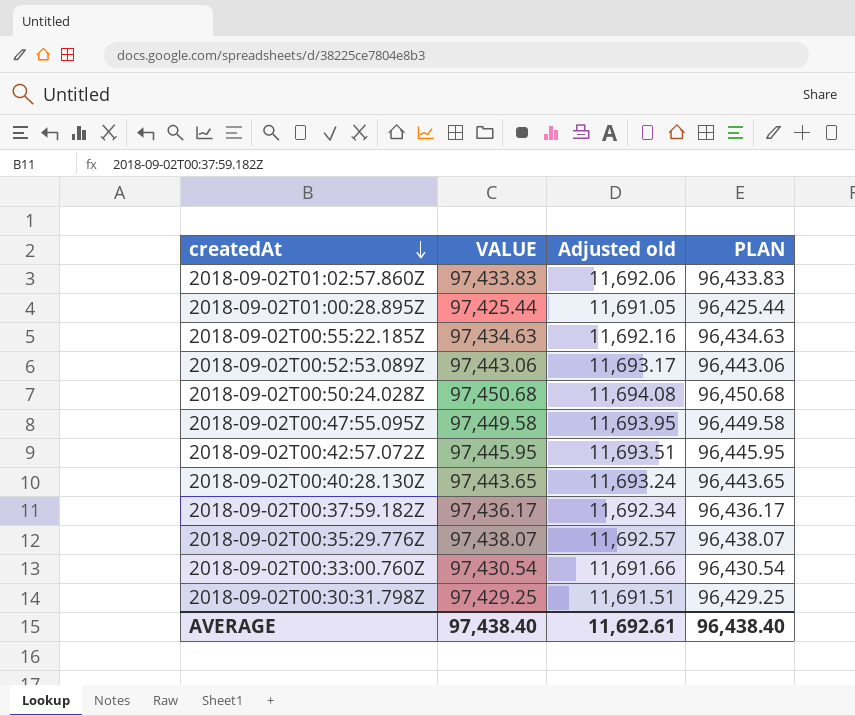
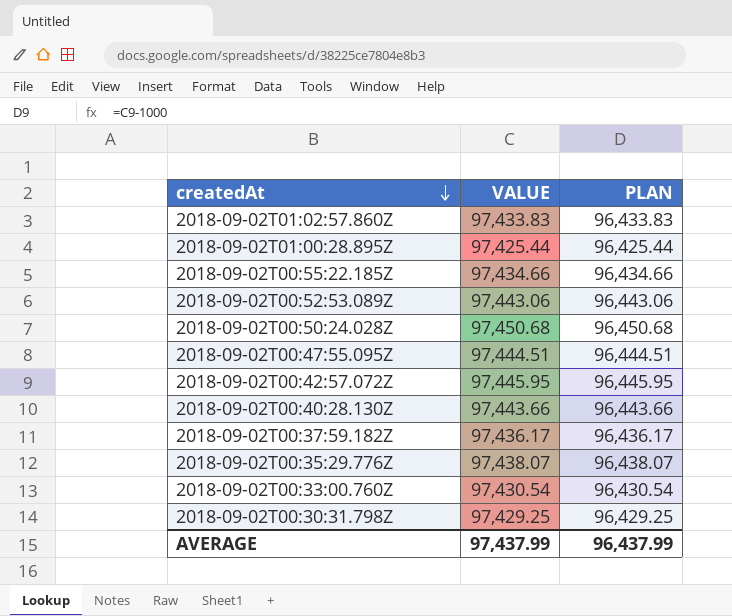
column Adjusted old | formula: [VALUE] * 0.12 -> none
2018-09-02T00:55:22.185Z | VALUE: 97,434.63 -> 97,434.66
2018-09-02T00:55:22.185Z | PLAN: 96,434.63 -> 96,434.66
2018-09-02T00:47:55.095Z | VALUE: 97,449.58 -> 97,444.51
2018-09-02T00:47:55.095Z | PLAN: 96,449.58 -> 96,444.51
2018-09-02T00:40:28.130Z | VALUE: 97,443.65 -> 97,443.66
2018-09-02T00:40:28.130Z | PLAN: 96,443.65 -> 96,443.66
AVERAGE | VALUE: 97,438.40 -> 97,437.99
AVERAGE | PLAN: 96,438.40 -> 96,437.99

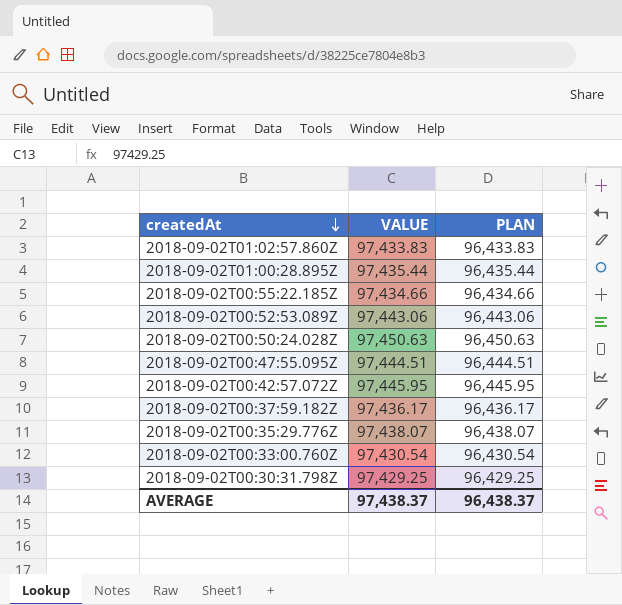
row 2018-09-02T00:40:28.130Z: 97,443.66 | 96,443.66 -> none
2018-09-02T01:00:28.895Z | VALUE: 97,425.44 -> 97,435.44
2018-09-02T01:00:28.895Z | PLAN: 96,425.44 -> 96,435.44
2018-09-02T00:50:24.028Z | VALUE: 97,450.68 -> 97,450.63
2018-09-02T00:50:24.028Z | PLAN: 96,450.68 -> 96,450.63
AVERAGE | VALUE: 97,437.99 -> 97,438.37
AVERAGE | PLAN: 96,437.99 -> 96,438.37

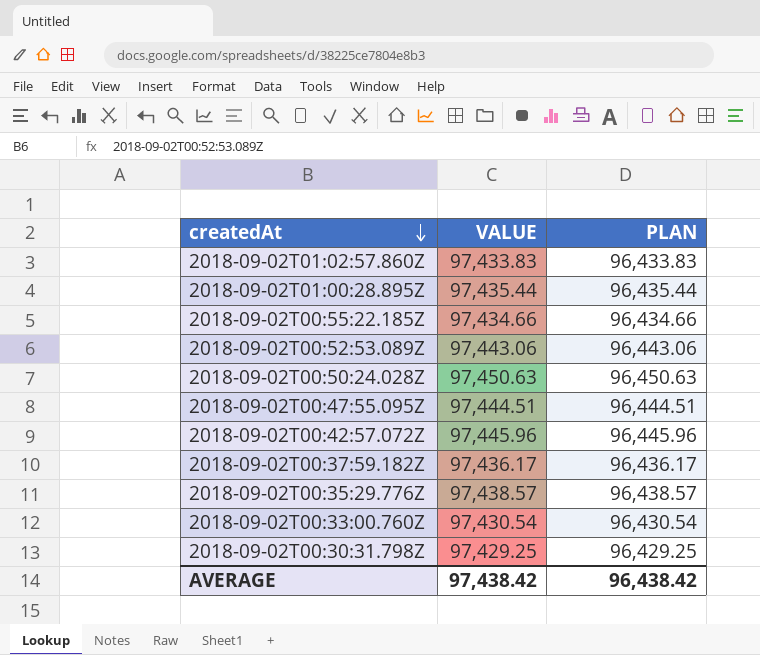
2018-09-02T00:42:57.072Z | VALUE: 97,445.95 -> 97,445.96
2018-09-02T00:42:57.072Z | PLAN: 96,445.95 -> 96,445.96
2018-09-02T00:35:29.776Z | VALUE: 97,438.07 -> 97,438.57
2018-09-02T00:35:29.776Z | PLAN: 96,438.07 -> 96,438.57
AVERAGE | VALUE: 97,438.37 -> 97,438.42
AVERAGE | PLAN: 96,438.37 -> 96,438.42

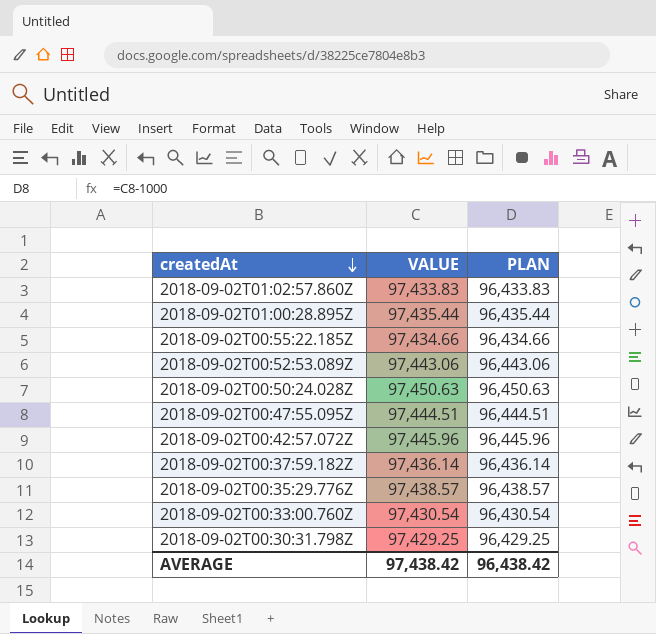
2018-09-02T00:37:59.182Z | VALUE: 97,436.17 -> 97,436.14
2018-09-02T00:37:59.182Z | PLAN: 96,436.17 -> 96,436.14

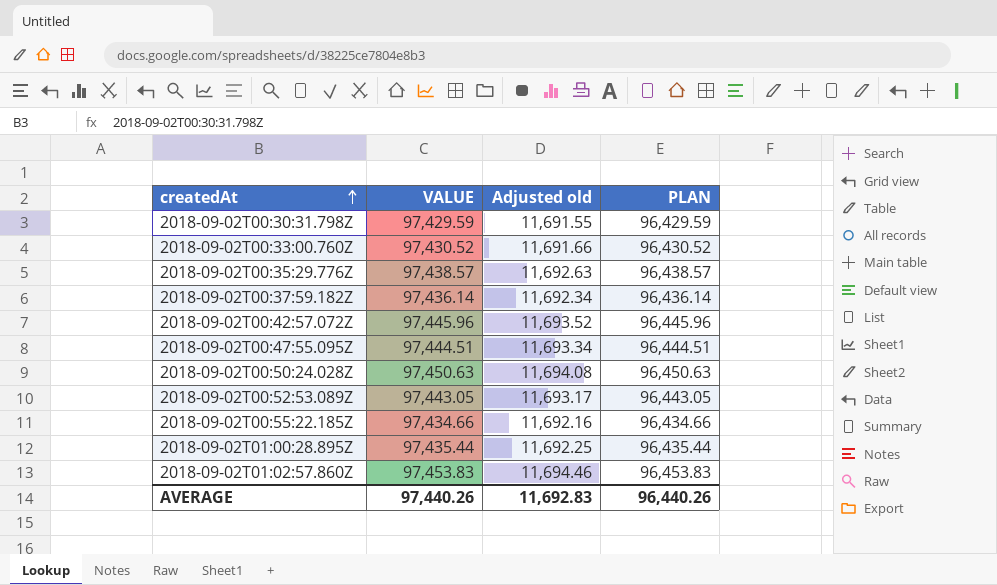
row order: createdAt descending -> createdAt ascending
column Adjusted old | formula: none -> [VALUE] * 0.12
2018-09-02T00:30:31.798Z | VALUE: 97,429.25 -> 97,429.59
2018-09-02T00:30:31.798Z | PLAN: 96,429.25 -> 96,429.59
2018-09-02T00:33:00.760Z | VALUE: 97,430.54 -> 97,430.52
2018-09-02T00:33:00.760Z | PLAN: 96,430.54 -> 96,430.52
2018-09-02T00:52:53.089Z | VALUE: 97,443.06 -> 97,443.05
2018-09-02T00:52:53.089Z | PLAN: 96,443.06 -> 96,443.05
2018-09-02T01:02:57.860Z | VALUE: 97,433.83 -> 97,453.83
2018-09-02T01:02:57.860Z | PLAN: 96,433.83 -> 96,453.83
AVERAGE | VALUE: 97,438.42 -> 97,440.26
AVERAGE | PLAN: 96,438.42 -> 96,440.26

